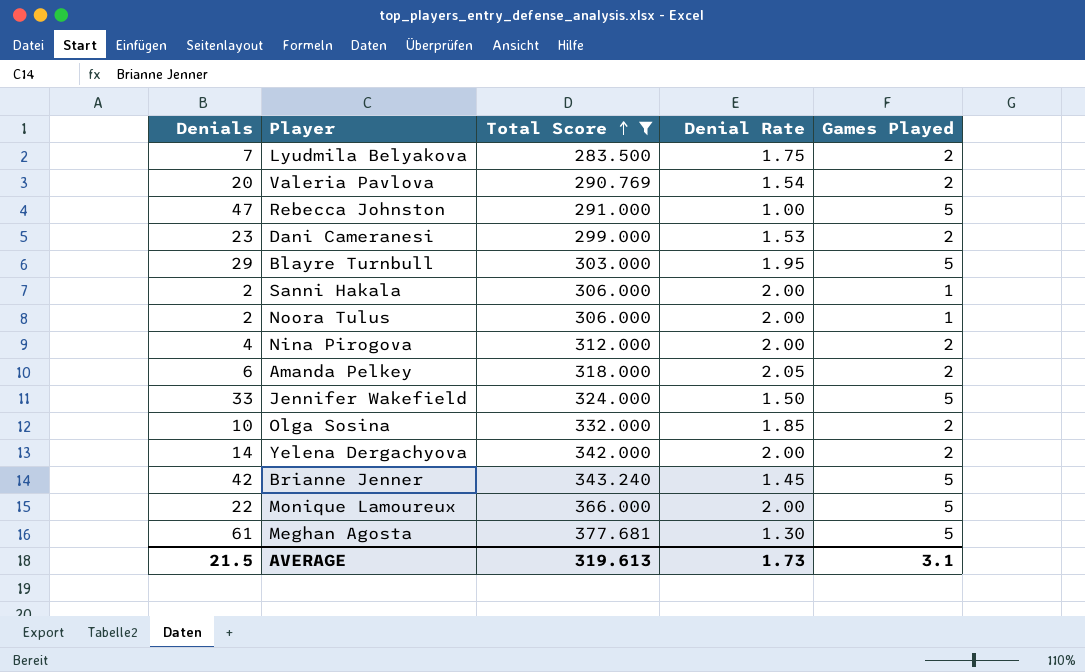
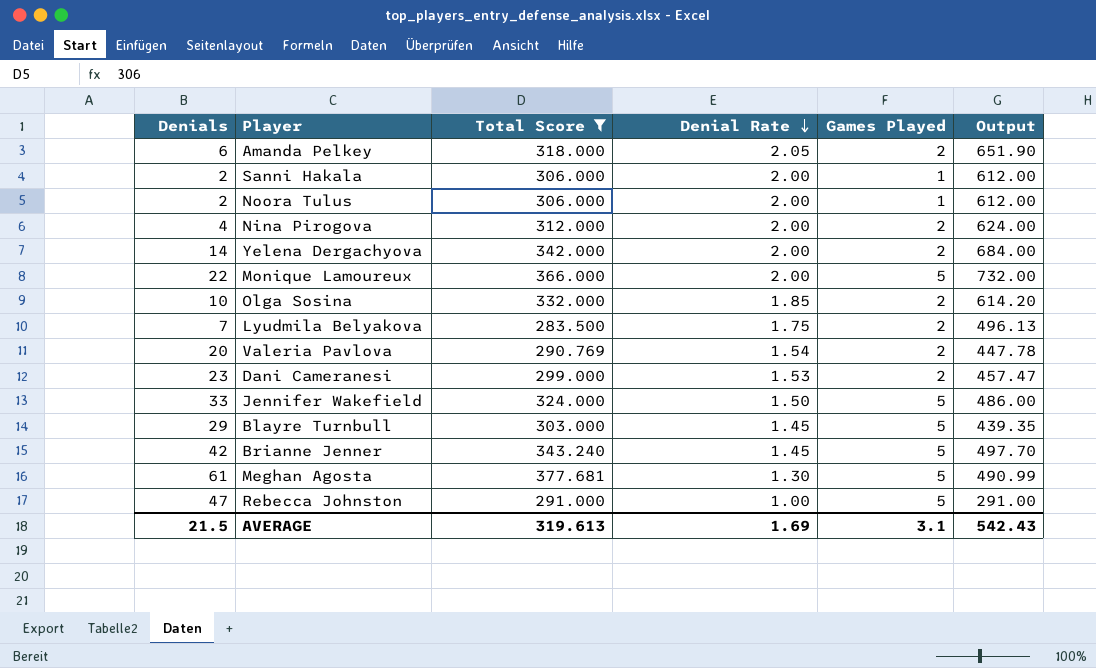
row order: Total Score ascending -> Denial Rate descending
column Output | formula: none -> [Total Score] * [Denial Rate]
Blayre Turnbull | Denial Rate: 1.95 -> 1.45
AVERAGE | Denial Rate: 1.73 -> 1.69

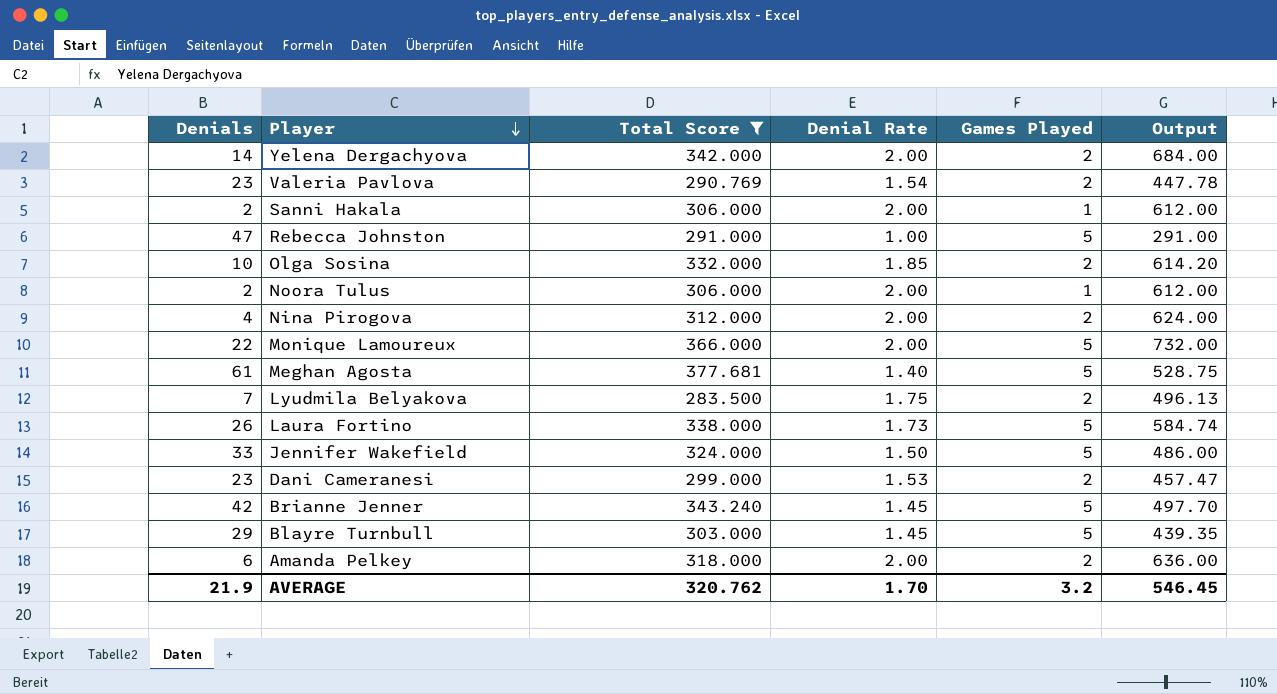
row order: Denial Rate descending -> Player descending
Valeria Pavlova | Denials: 20 -> 23
Meghan Agosta | Denial Rate: 1.30 -> 1.40
Meghan Agosta | Output: 490.99 -> 528.75
row Laura Fortino: none -> 26 | 338.000 | 1.73 | 5 | 584.74
Amanda Pelkey | Denial Rate: 2.05 -> 2.00
Amanda Pelkey | Output: 651.90 -> 636.00
AVERAGE | Denials: 21.5 -> 21.9
AVERAGE | Total Score: 319.613 -> 320.762
AVERAGE | Denial Rate: 1.69 -> 1.70
AVERAGE | Games Played: 3.1 -> 3.2
AVERAGE | Output: 542.43 -> 546.45

